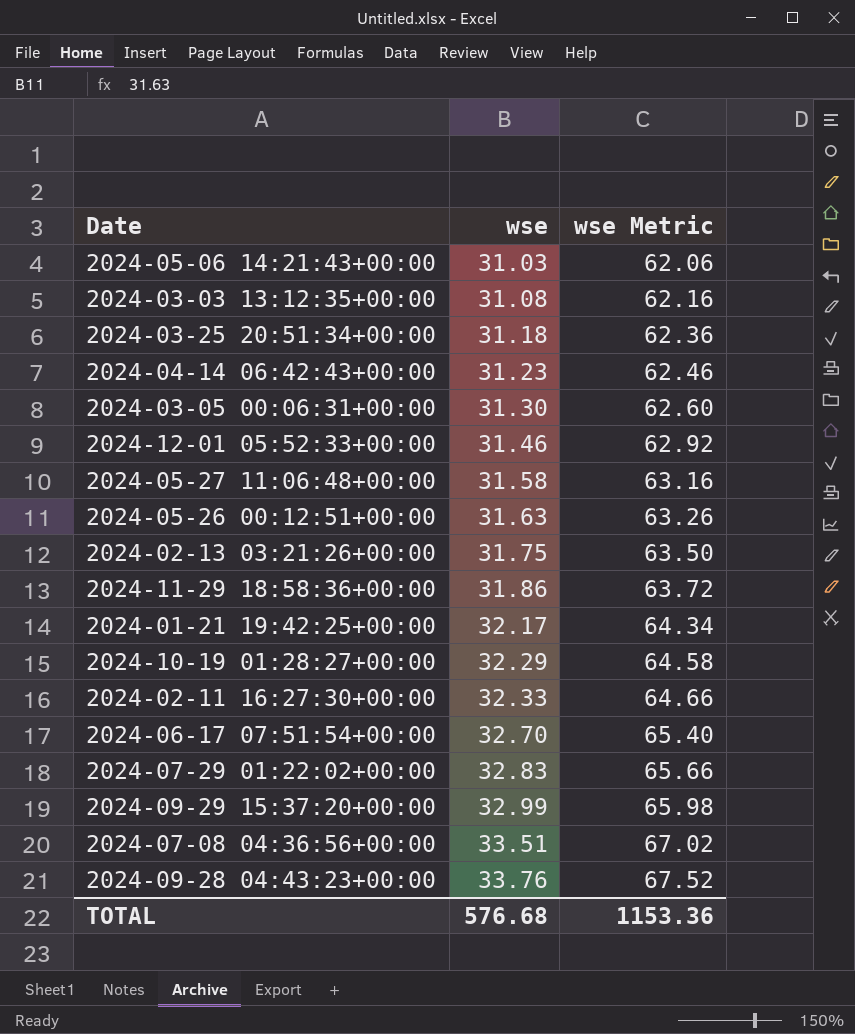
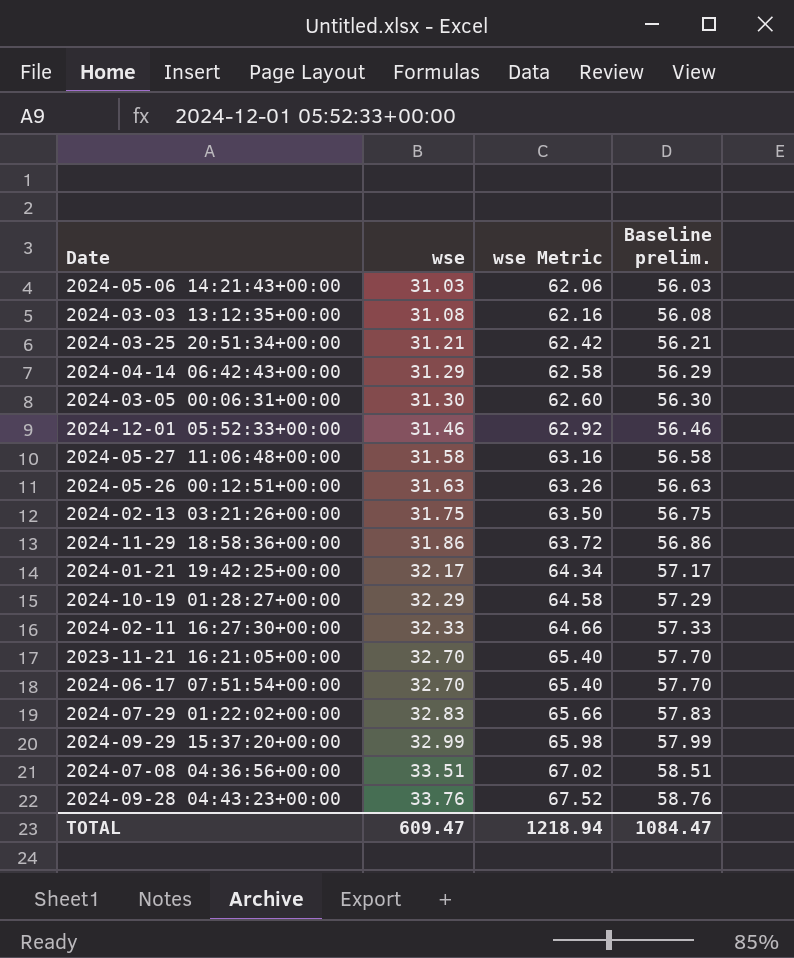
column Baseline prelim. | formula: none -> [wse] + 25
2024-03-25 20:51:34+00:00 | wse: 31.18 -> 31.21
2024-03-25 20:51:34+00:00 | wse Metric: 62.36 -> 62.42
2024-04-14 06:42:43+00:00 | wse: 31.23 -> 31.29
2024-04-14 06:42:43+00:00 | wse Metric: 62.46 -> 62.58
row 2023-11-21 16:21:05+00:00: none -> 32.70 | 65.40 | 57.70
TOTAL | wse: 576.68 -> 609.47
TOTAL | wse Metric: 1153.36 -> 1218.94

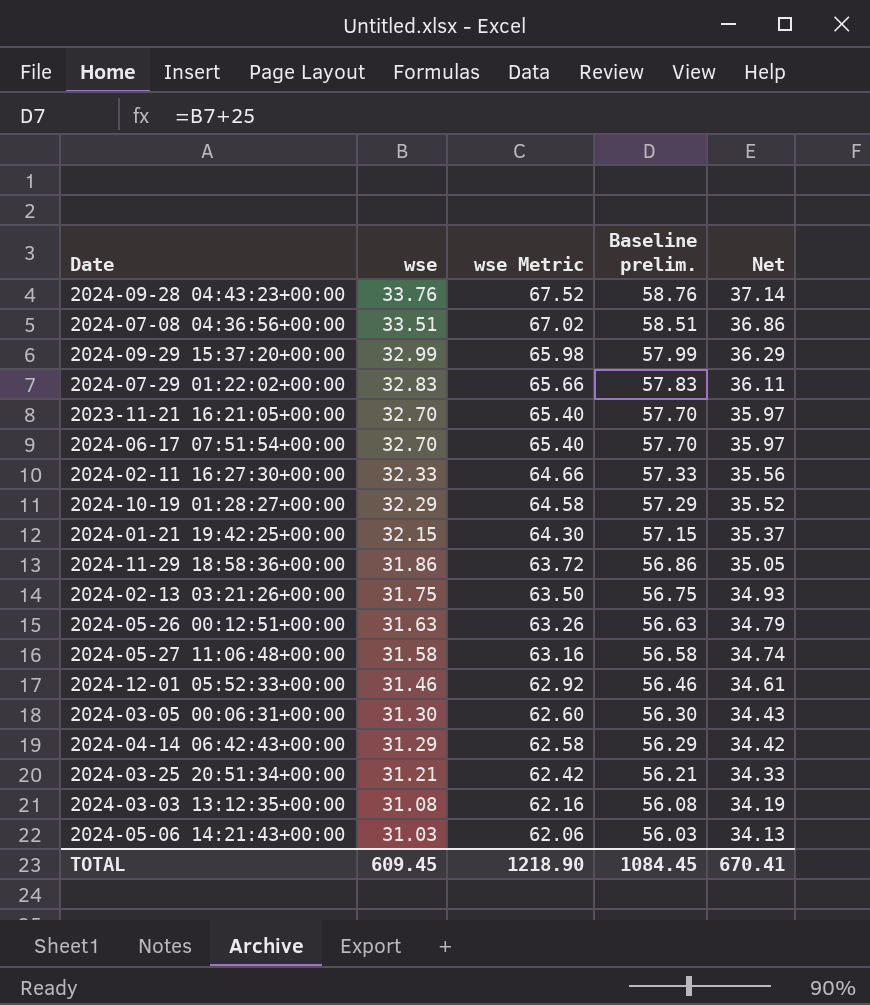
row order: wse ascending -> wse descending
column Net | formula: none -> [wse] * 1.1
2024-01-21 19:42:25+00:00 | wse: 32.17 -> 32.15
2024-01-21 19:42:25+00:00 | wse Metric: 64.34 -> 64.30
2024-01-21 19:42:25+00:00 | Baseline prelim.: 57.17 -> 57.15
TOTAL | wse: 609.47 -> 609.45
TOTAL | wse Metric: 1218.94 -> 1218.90
TOTAL | Baseline prelim.: 1084.47 -> 1084.45

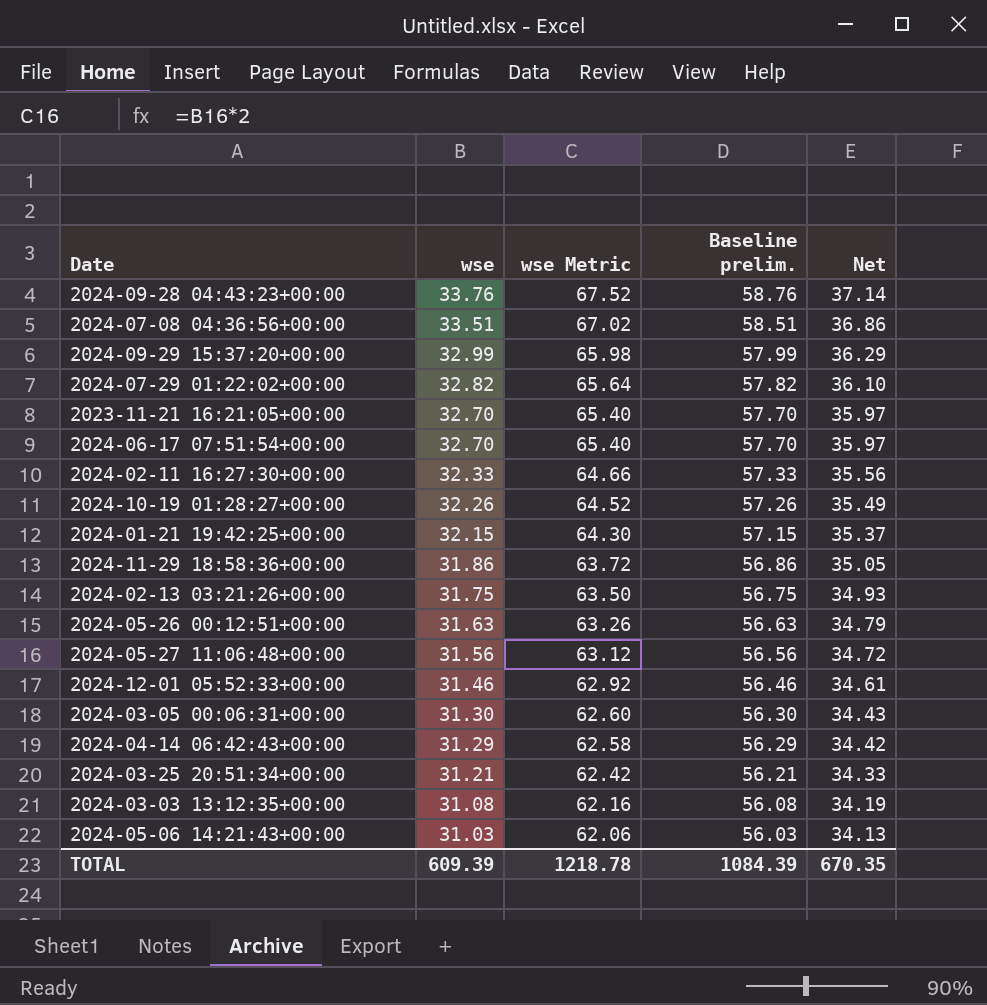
2024-07-29 01:22:02+00:00 | wse: 32.83 -> 32.82
2024-07-29 01:22:02+00:00 | wse Metric: 65.66 -> 65.64
2024-07-29 01:22:02+00:00 | Baseline prelim.: 57.83 -> 57.82
2024-07-29 01:22:02+00:00 | Net: 36.11 -> 36.10
2024-10-19 01:28:27+00:00 | wse: 32.29 -> 32.26
2024-10-19 01:28:27+00:00 | wse Metric: 64.58 -> 64.52
2024-10-19 01:28:27+00:00 | Baseline prelim.: 57.29 -> 57.26
2024-10-19 01:28:27+00:00 | Net: 35.52 -> 35.49
2024-05-27 11:06:48+00:00 | wse: 31.58 -> 31.56
2024-05-27 11:06:48+00:00 | wse Metric: 63.16 -> 63.12
2024-05-27 11:06:48+00:00 | Baseline prelim.: 56.58 -> 56.56
2024-05-27 11:06:48+00:00 | Net: 34.74 -> 34.72
TOTAL | wse: 609.45 -> 609.39
TOTAL | wse Metric: 1218.90 -> 1218.78
TOTAL | Baseline prelim.: 1084.45 -> 1084.39
TOTAL | Net: 670.41 -> 670.35

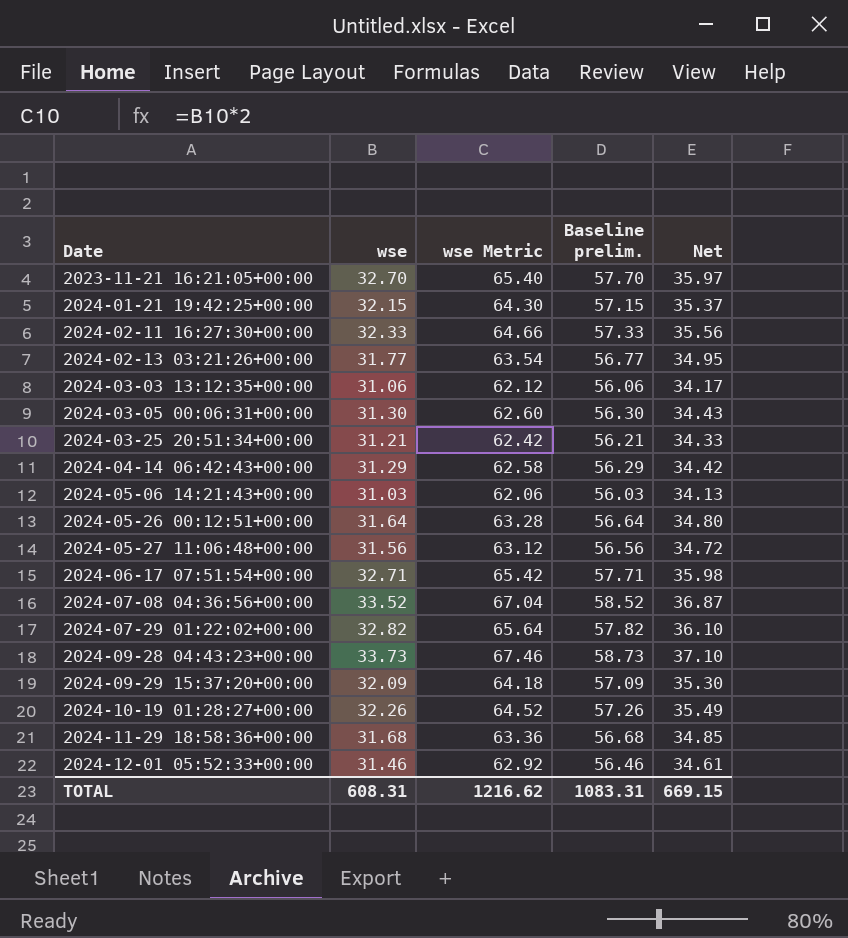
row order: wse descending -> Date ascending
2024-02-13 03:21:26+00:00 | wse: 31.75 -> 31.77
2024-02-13 03:21:26+00:00 | wse Metric: 63.50 -> 63.54
2024-02-13 03:21:26+00:00 | Baseline prelim.: 56.75 -> 56.77
2024-02-13 03:21:26+00:00 | Net: 34.93 -> 34.95
2024-03-03 13:12:35+00:00 | wse: 31.08 -> 31.06
2024-03-03 13:12:35+00:00 | wse Metric: 62.16 -> 62.12
2024-03-03 13:12:35+00:00 | Baseline prelim.: 56.08 -> 56.06
2024-03-03 13:12:35+00:00 | Net: 34.19 -> 34.17
2024-05-26 00:12:51+00:00 | wse: 31.63 -> 31.64
2024-05-26 00:12:51+00:00 | wse Metric: 63.26 -> 63.28
2024-05-26 00:12:51+00:00 | Baseline prelim.: 56.63 -> 56.64
2024-05-26 00:12:51+00:00 | Net: 34.79 -> 34.80
2024-06-17 07:51:54+00:00 | wse: 32.70 -> 32.71
2024-06-17 07:51:54+00:00 | wse Metric: 65.40 -> 65.42
2024-06-17 07:51:54+00:00 | Baseline prelim.: 57.70 -> 57.71
2024-06-17 07:51:54+00:00 | Net: 35.97 -> 35.98
2024-07-08 04:36:56+00:00 | wse: 33.51 -> 33.52
2024-07-08 04:36:56+00:00 | wse Metric: 67.02 -> 67.04
2024-07-08 04:36:56+00:00 | Baseline prelim.: 58.51 -> 58.52
2024-07-08 04:36:56+00:00 | Net: 36.86 -> 36.87
2024-09-28 04:43:23+00:00 | wse: 33.76 -> 33.73
2024-09-28 04:43:23+00:00 | wse Metric: 67.52 -> 67.46
2024-09-28 04:43:23+00:00 | Baseline prelim.: 58.76 -> 58.73
2024-09-28 04:43:23+00:00 | Net: 37.14 -> 37.10
2024-09-29 15:37:20+00:00 | wse: 32.99 -> 32.09
2024-09-29 15:37:20+00:00 | wse Metric: 65.98 -> 64.18
2024-09-29 15:37:20+00:00 | Baseline prelim.: 57.99 -> 57.09
2024-09-29 15:37:20+00:00 | Net: 36.29 -> 35.30
2024-11-29 18:58:36+00:00 | wse: 31.86 -> 31.68
2024-11-29 18:58:36+00:00 | wse Metric: 63.72 -> 63.36
2024-11-29 18:58:36+00:00 | Baseline prelim.: 56.86 -> 56.68
2024-11-29 18:58:36+00:00 | Net: 35.05 -> 34.85
TOTAL | wse: 609.39 -> 608.31
TOTAL | wse Metric: 1218.78 -> 1216.62
TOTAL | Baseline prelim.: 1084.39 -> 1083.31
TOTAL | Net: 670.35 -> 669.15

